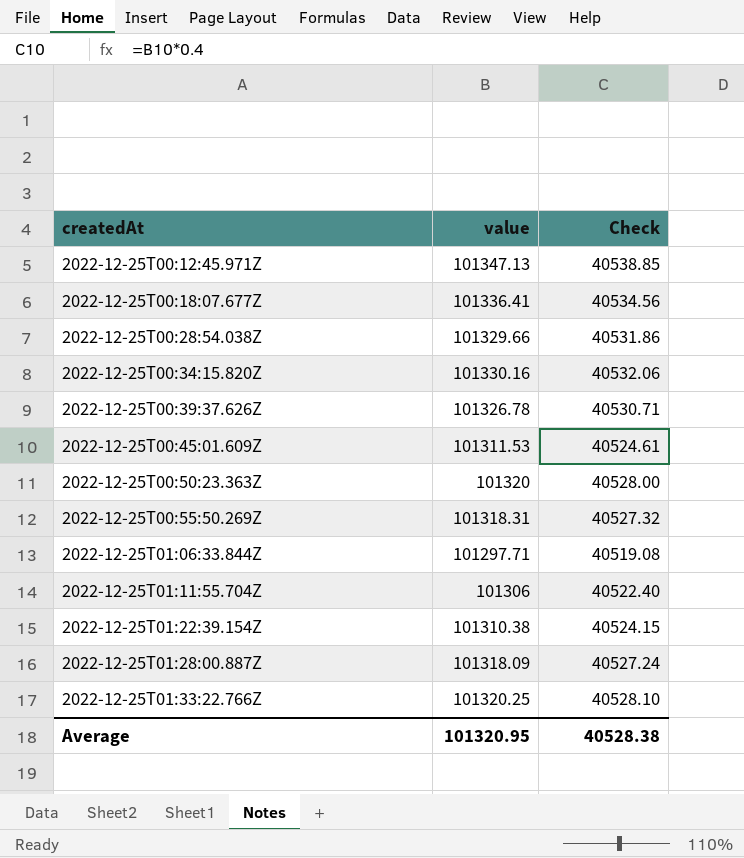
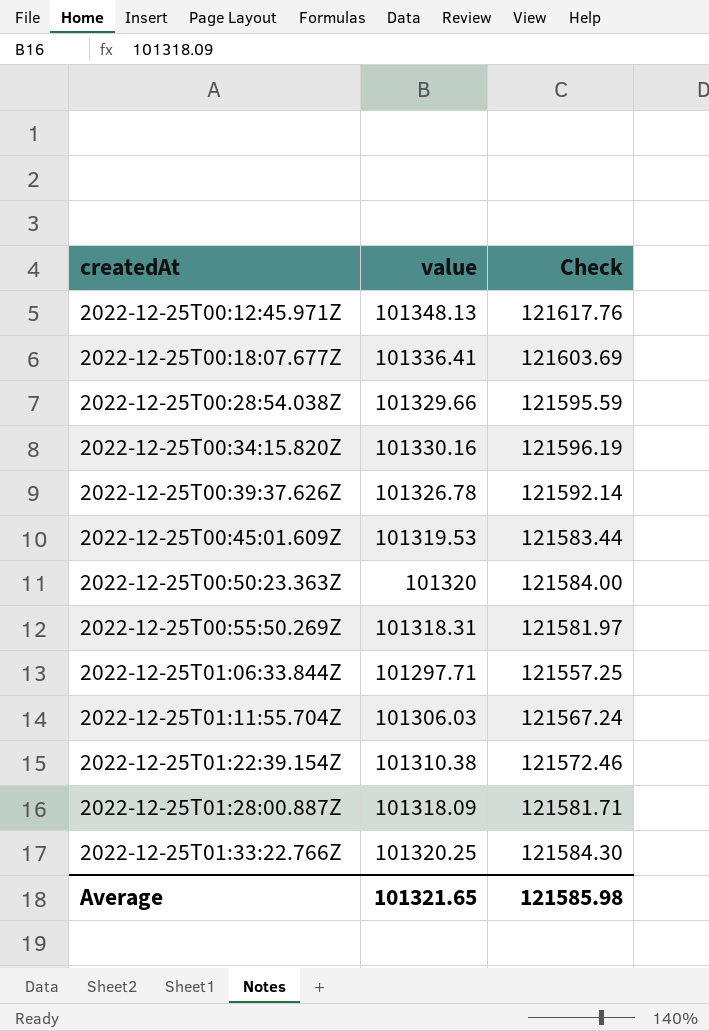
column Check | formula: [value] * 0.4 -> [value] * 1.2
2022-12-25T00:12:45.971Z | value: 101347.13 -> 101348.13
2022-12-25T00:45:01.609Z | value: 101311.53 -> 101319.53
2022-12-25T01:11:55.704Z | value: 101306 -> 101306.03
Average | value: 101320.95 -> 101321.65
Average | Check: 40528.38 -> 121585.98

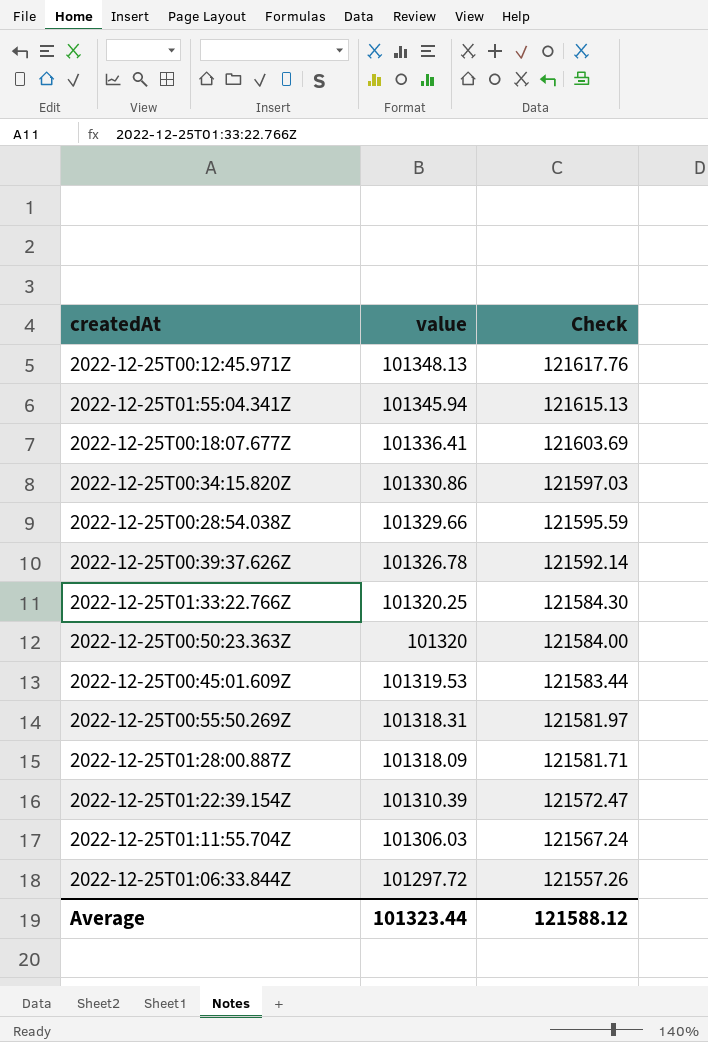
row order: createdAt ascending -> value descending
row 2022-12-25T01:55:04.341Z: none -> 101345.94 | 121615.13
2022-12-25T00:34:15.820Z | value: 101330.16 -> 101330.86
2022-12-25T00:34:15.820Z | Check: 121596.19 -> 121597.03
2022-12-25T01:22:39.154Z | value: 101310.38 -> 101310.39
2022-12-25T01:22:39.154Z | Check: 121572.46 -> 121572.47
2022-12-25T01:06:33.844Z | value: 101297.71 -> 101297.72
2022-12-25T01:06:33.844Z | Check: 121557.25 -> 121557.26
Average | value: 101321.65 -> 101323.44
Average | Check: 121585.98 -> 121588.12

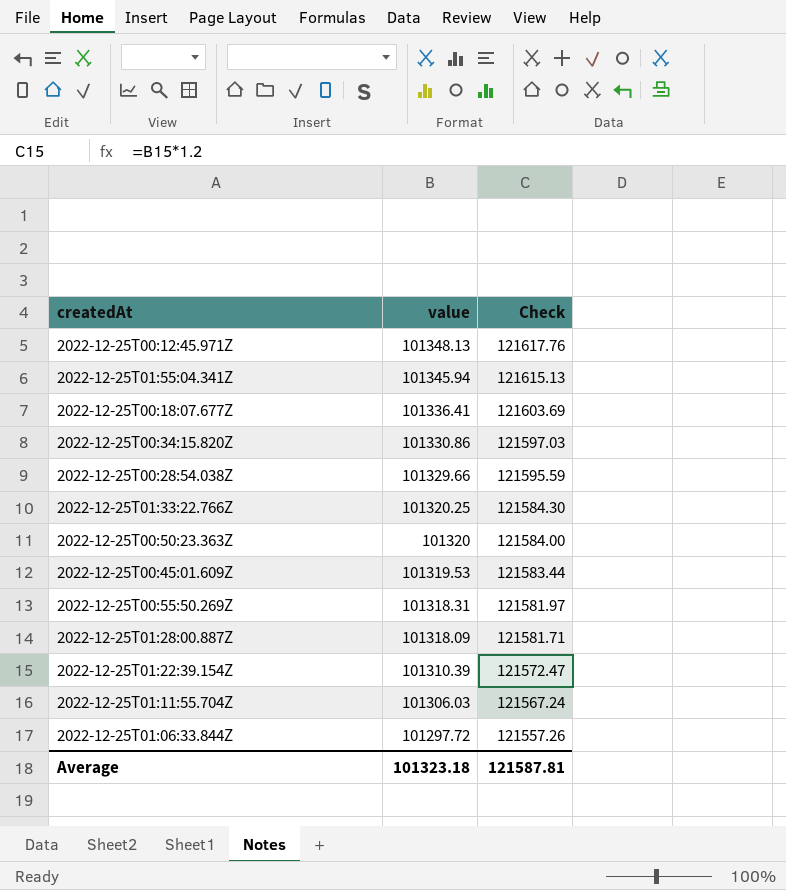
row 2022-12-25T00:39:37.626Z: 101326.78 | 121592.14 -> none
Average | value: 101323.44 -> 101323.18
Average | Check: 121588.12 -> 121587.81

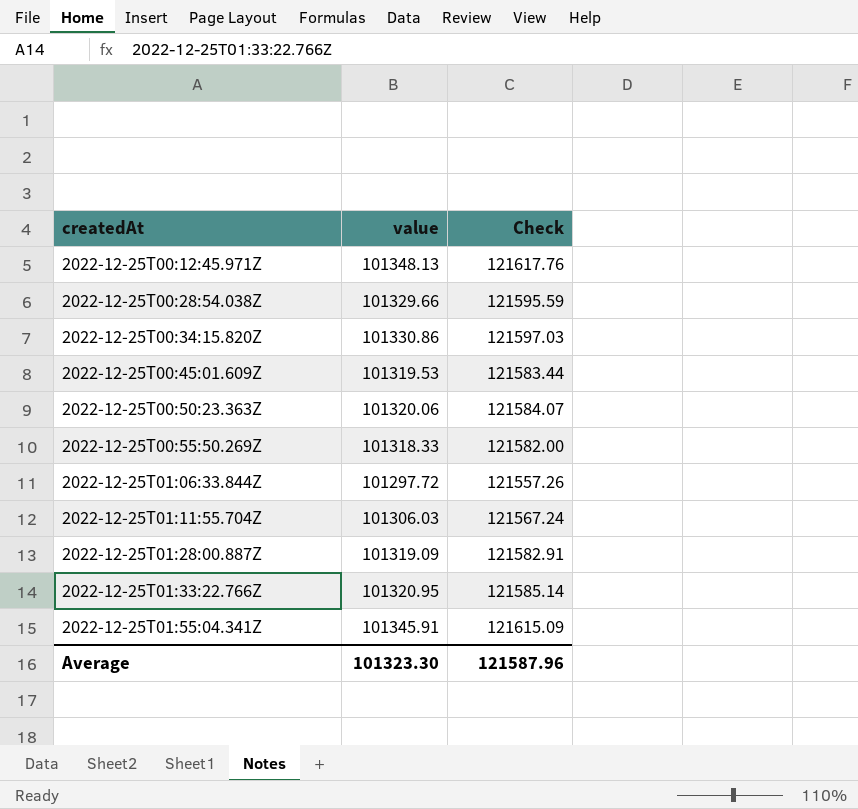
row order: value descending -> createdAt ascending
row 2022-12-25T00:18:07.677Z: 101336.41 | 121603.69 -> none
row 2022-12-25T01:22:39.154Z: 101310.39 | 121572.47 -> none
2022-12-25T00:50:23.363Z | value: 101320 -> 101320.06
2022-12-25T00:50:23.363Z | Check: 121584.00 -> 121584.07
2022-12-25T00:55:50.269Z | value: 101318.31 -> 101318.33
2022-12-25T00:55:50.269Z | Check: 121581.97 -> 121582.00
2022-12-25T01:28:00.887Z | value: 101318.09 -> 101319.09
2022-12-25T01:28:00.887Z | Check: 121581.71 -> 121582.91
2022-12-25T01:33:22.766Z | value: 101320.25 -> 101320.95
2022-12-25T01:33:22.766Z | Check: 121584.30 -> 121585.14
2022-12-25T01:55:04.341Z | value: 101345.94 -> 101345.91
2022-12-25T01:55:04.341Z | Check: 121615.13 -> 121615.09
Average | value: 101323.18 -> 101323.30
Average | Check: 121587.81 -> 121587.96

